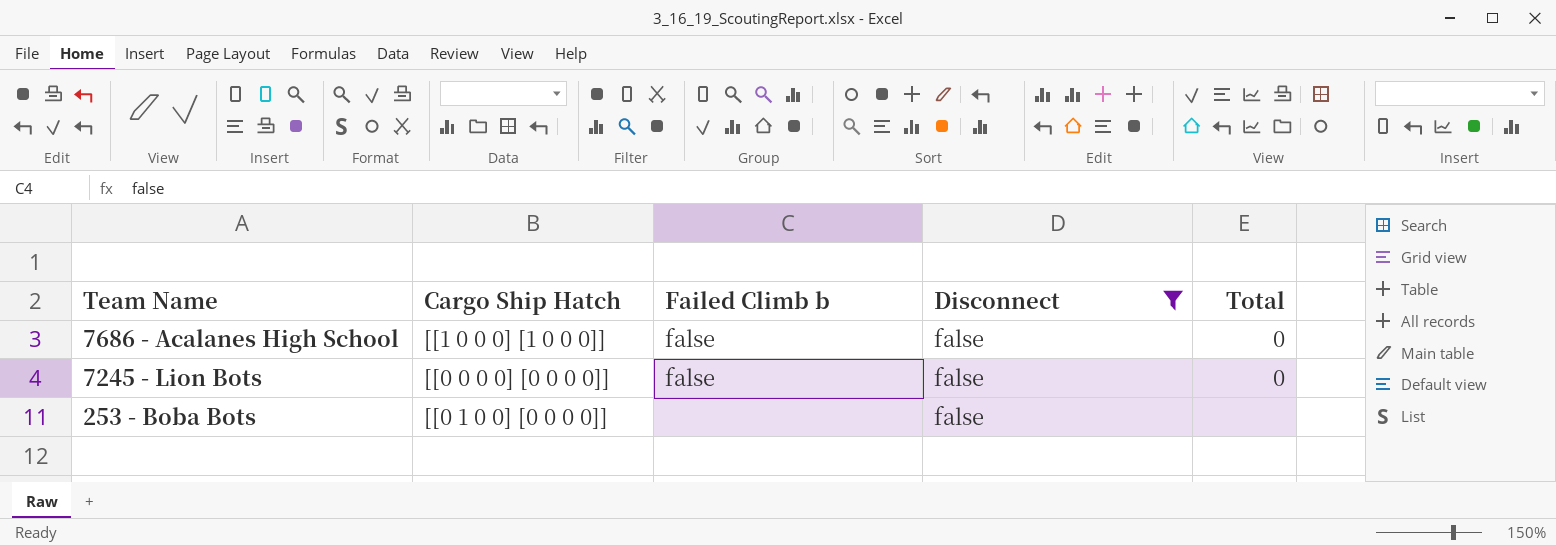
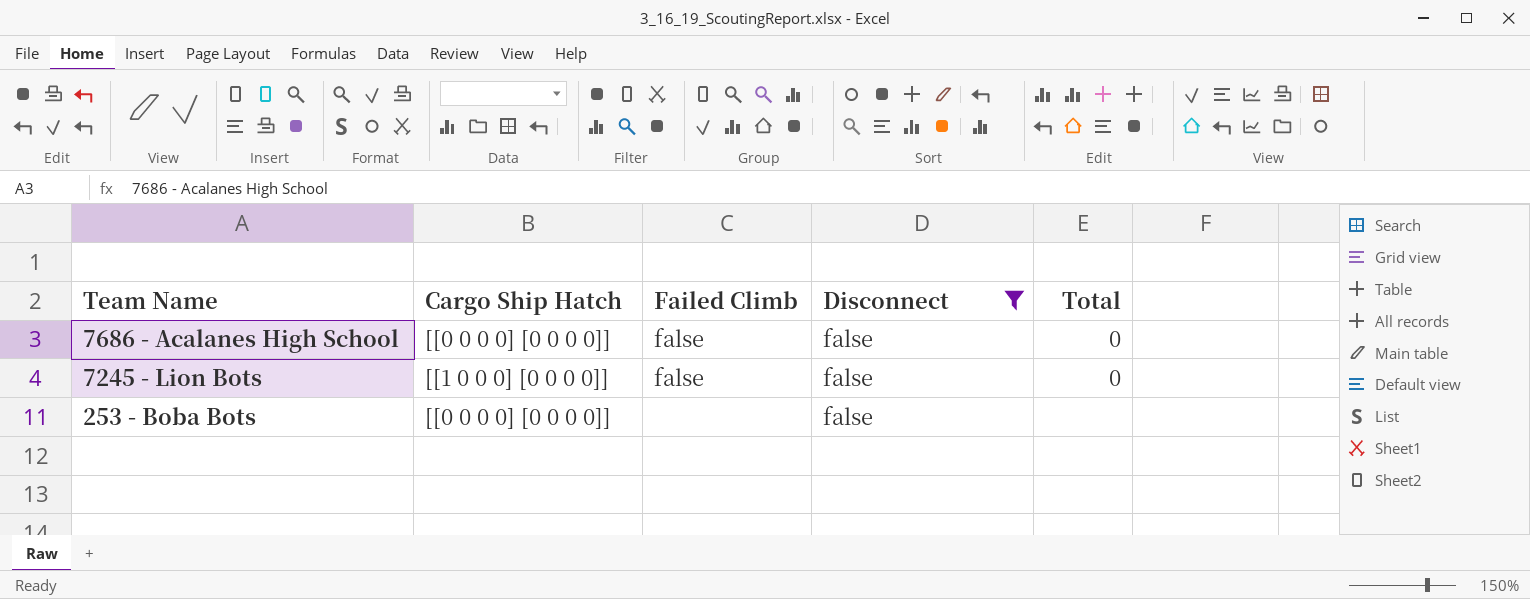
column name: Failed Climb b -> Failed Climb
7686 - Acalanes High School | Cargo Ship Hatch: [[1 0 0 0] [1 0 0 0]] -> [[0 0 0 0] [0 0 0 0]]
7245 - Lion Bots | Cargo Ship Hatch: [[0 0 0 0] [0 0 0 0]] -> [[1 0 0 0] [0 0 0 0]]
253 - Boba Bots | Cargo Ship Hatch: [[0 1 0 0] [0 0 0 0]] -> [[0 0 0 0] [0 0 0 0]]

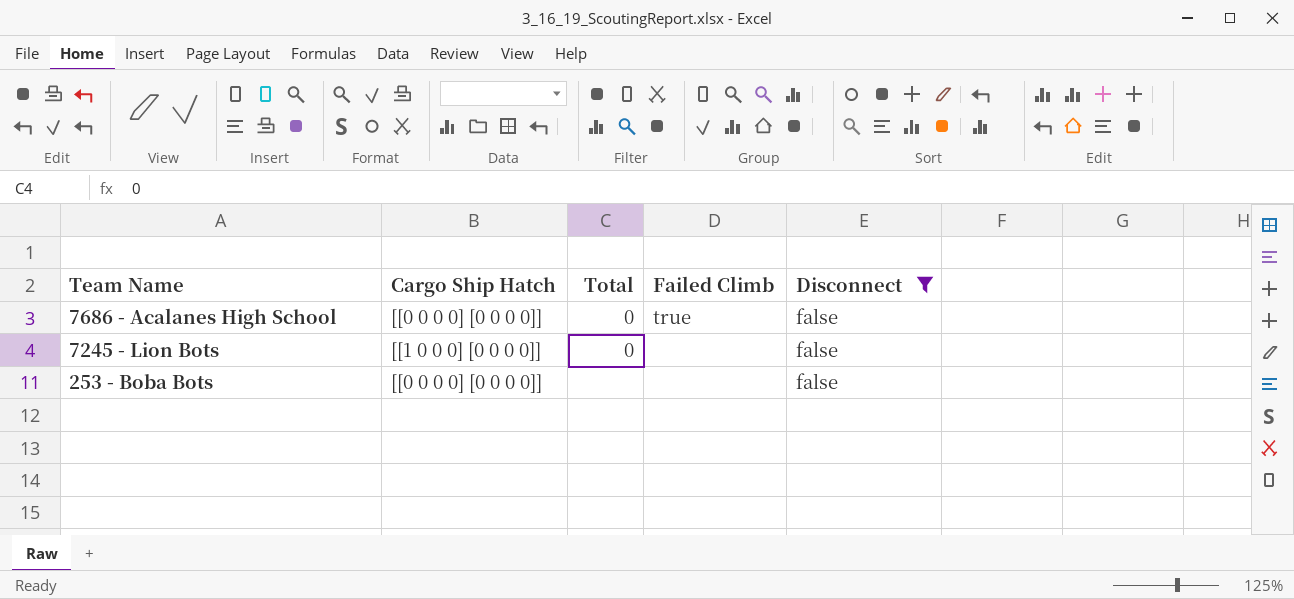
column Total | position: 5 -> 3
7686 - Acalanes High School | Failed Climb: false -> true
7245 - Lion Bots | Failed Climb: false -> none

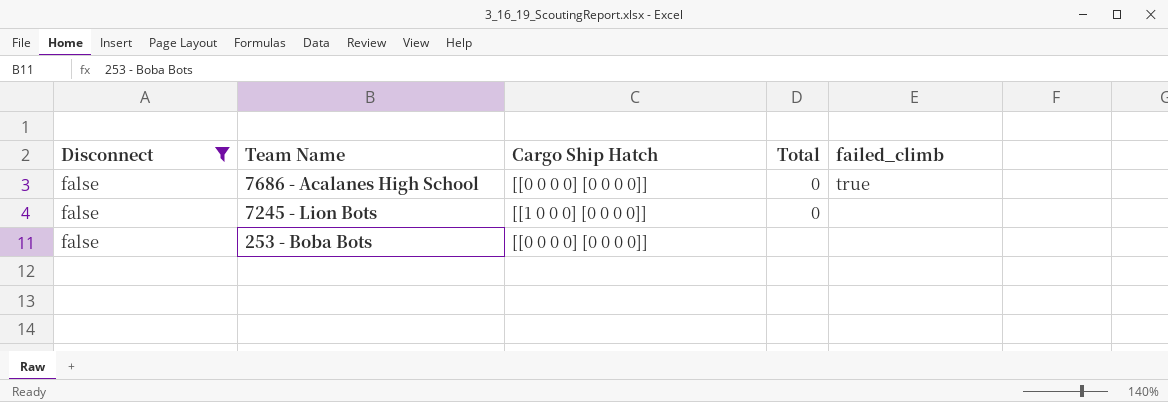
column Disconnect | position: 5 -> 1
column name: Failed Climb -> failed_climb

